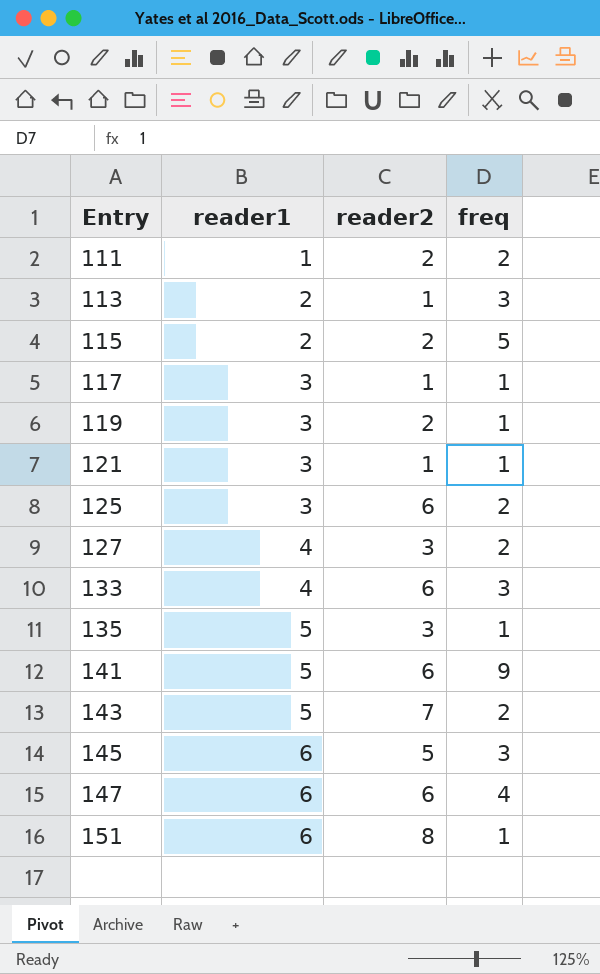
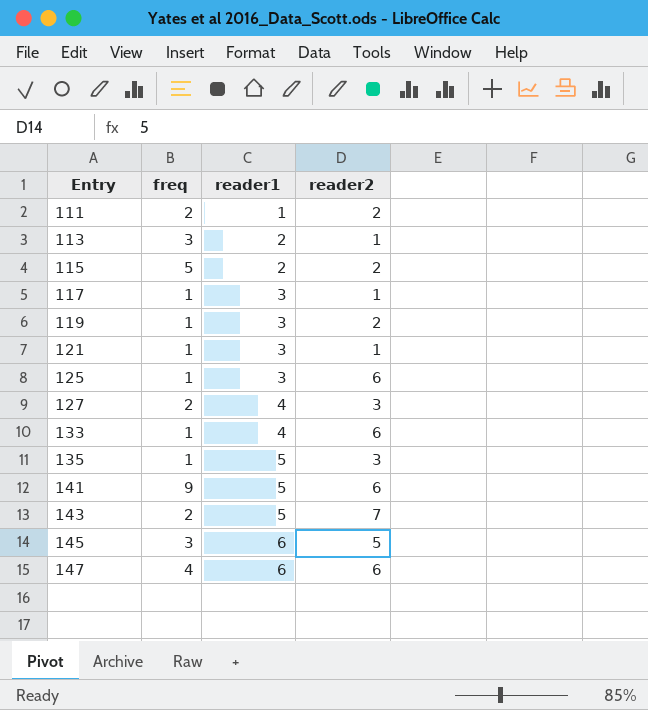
column freq | position: 4 -> 2
row 151: 6 | 8 | 1 -> none
125 | freq: 2 -> 1
133 | freq: 3 -> 1

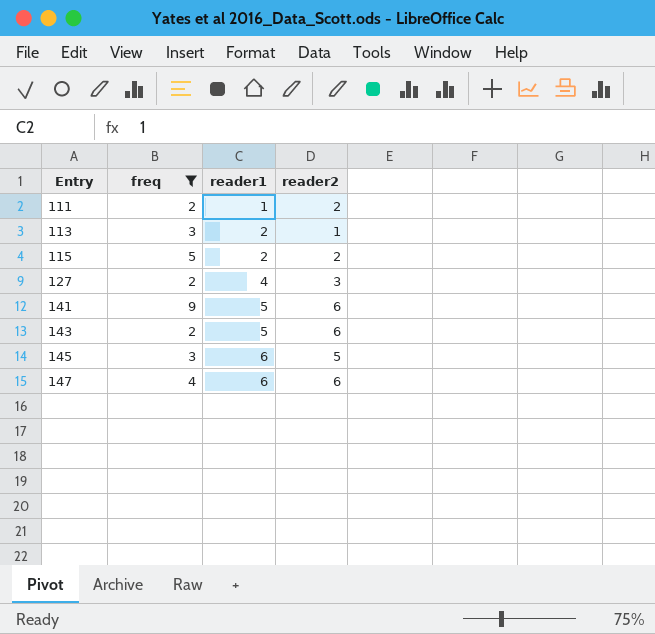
filter: none -> freq != 1
143 | reader2: 7 -> 6

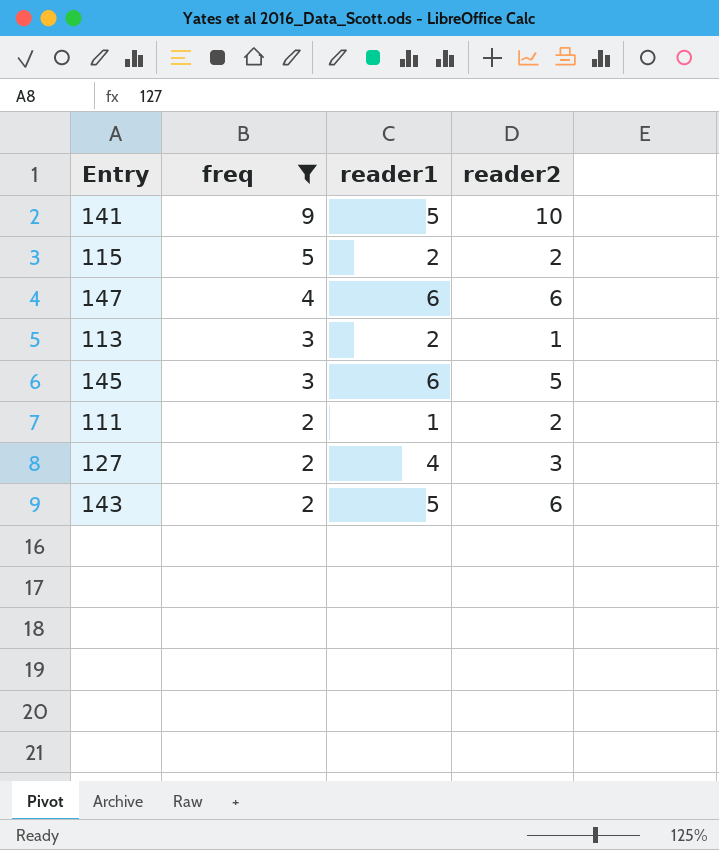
row order: Entry ascending -> freq descending
141 | reader2: 6 -> 10

